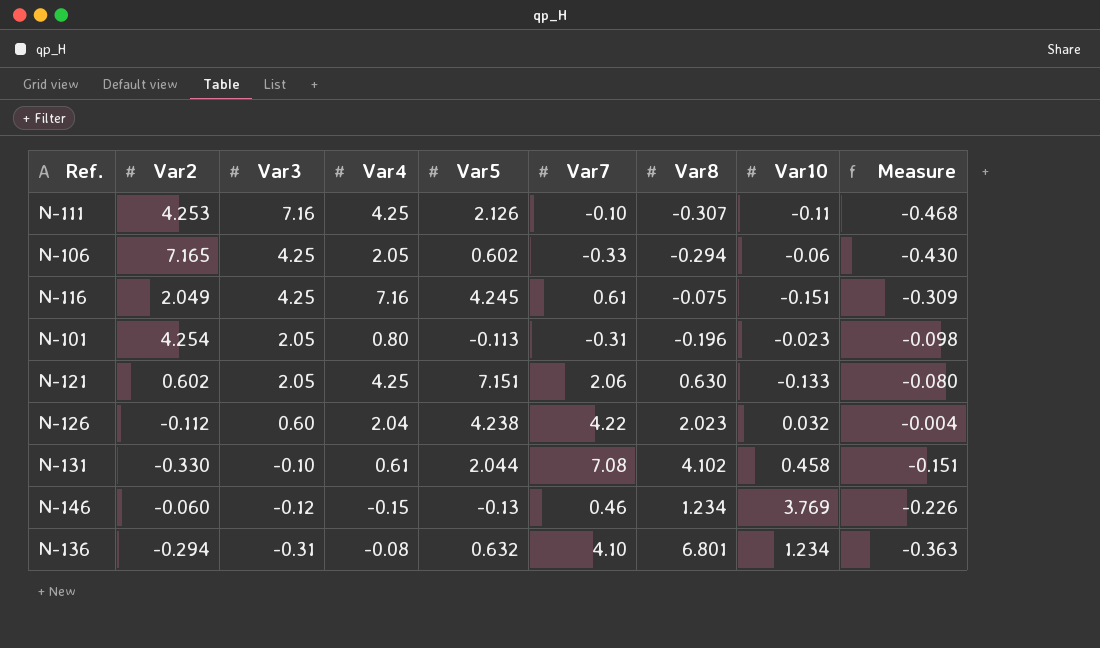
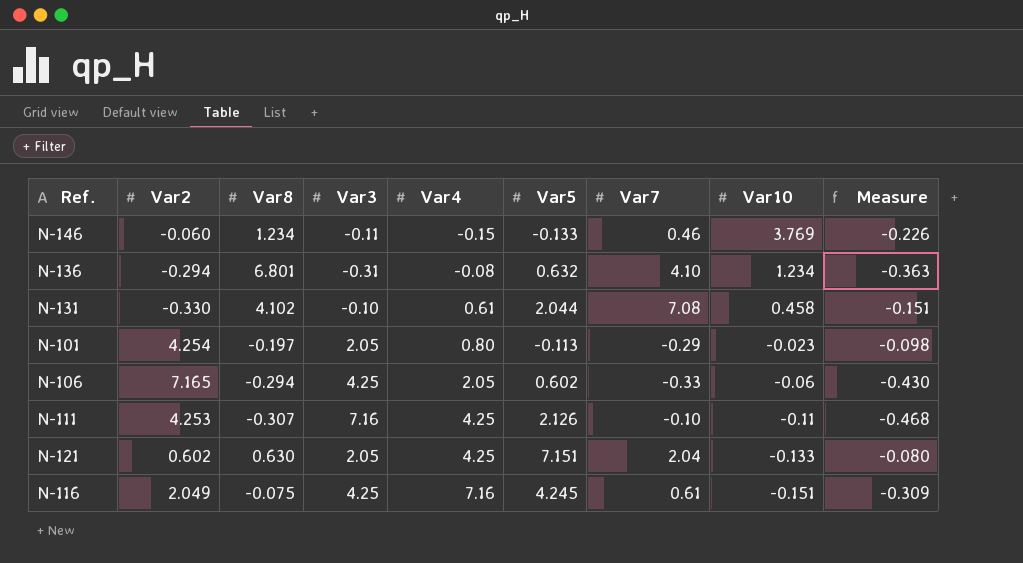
row order: Var3 descending -> Var4 ascending
column Var8 | position: 7 -> 3
row N-126: -0.112 | 0.60 | 2.04 | 4.238 | 4.22 | 2.023 | 0.032 | -0.004 -> none
N-146 | Var3: -0.12 -> -0.11
N-146 | Var5: -0.13 -> -0.133
N-101 | Var8: -0.196 -> -0.197
N-101 | Var7: -0.31 -> -0.29
N-121 | Var7: 2.06 -> 2.04

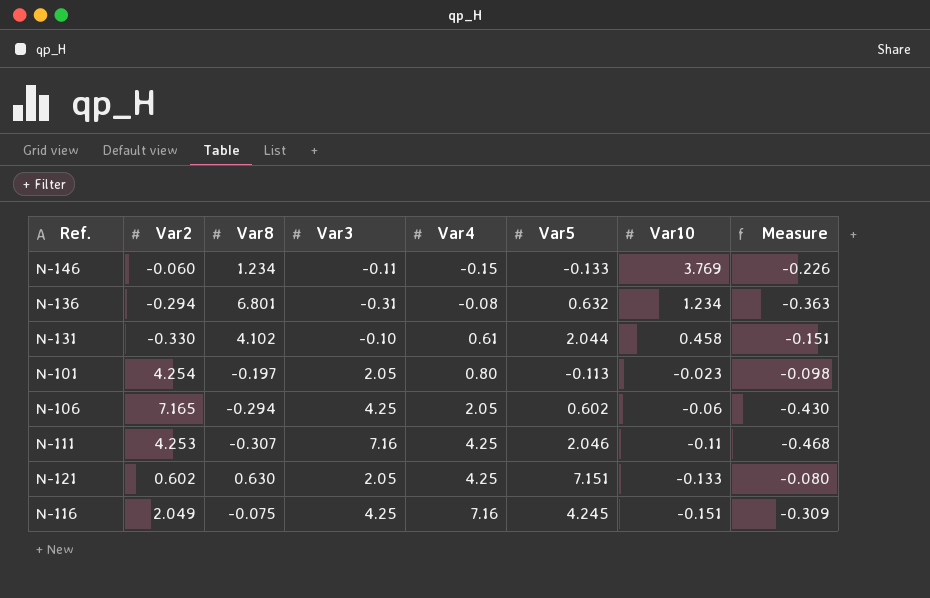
column Var7 | position: 7 -> none
N-111 | Var5: 2.126 -> 2.046

